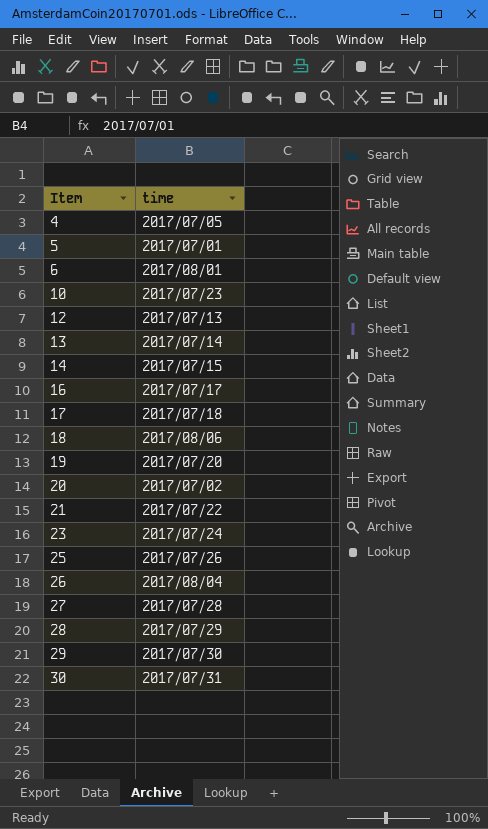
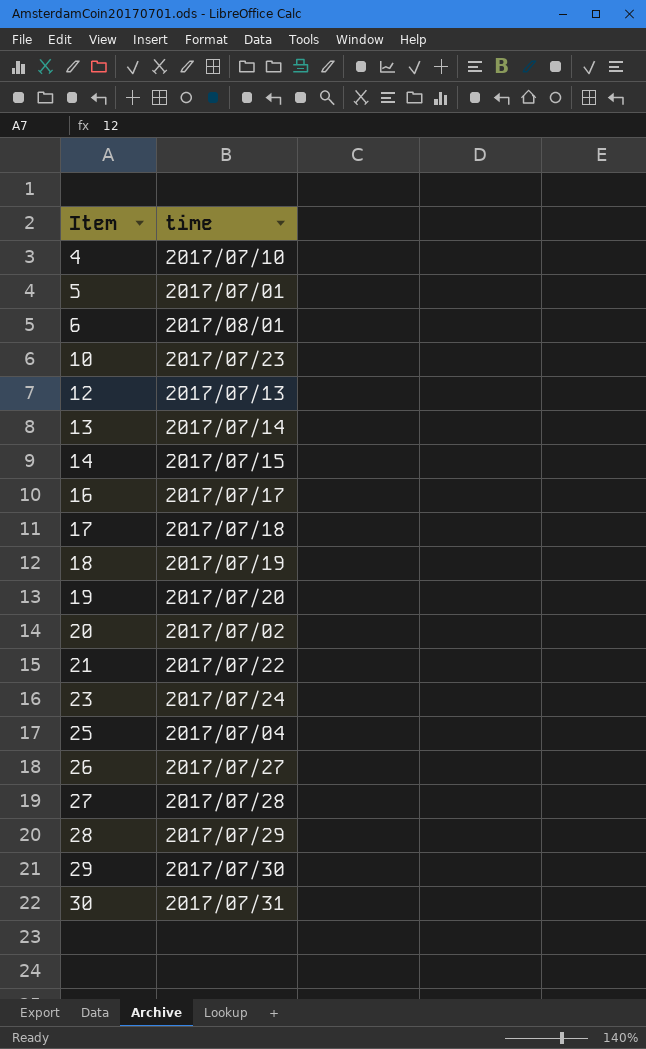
4 | time: 2017/07/05 -> 2017/07/10
18 | time: 2017/08/06 -> 2017/07/19
25 | time: 2017/07/26 -> 2017/07/04
26 | time: 2017/08/04 -> 2017/07/27

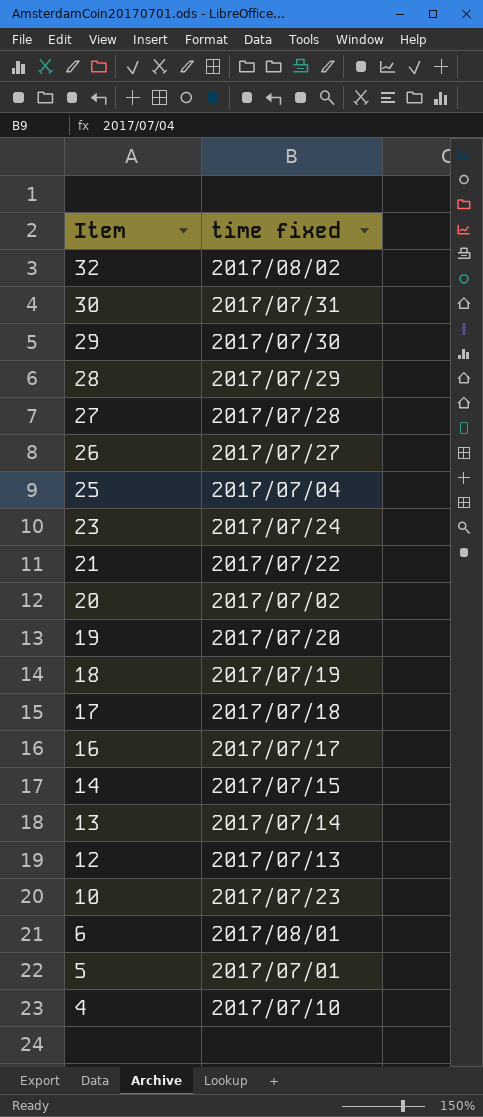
row order: Item ascending -> Item descending
column name: time -> time fixed
row 32: none -> 2017/08/02

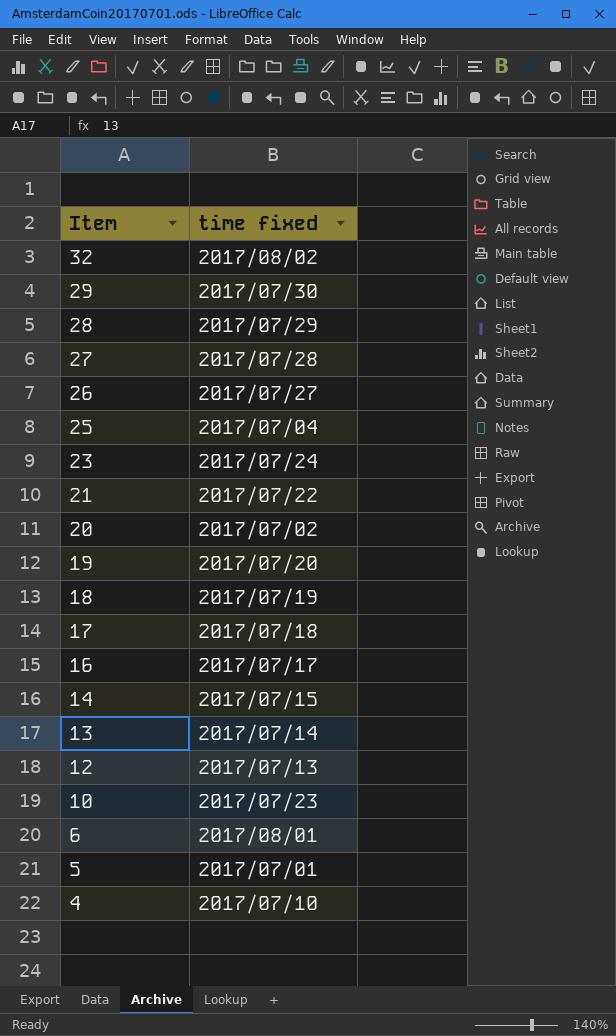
row 30: 2017/07/31 -> none

